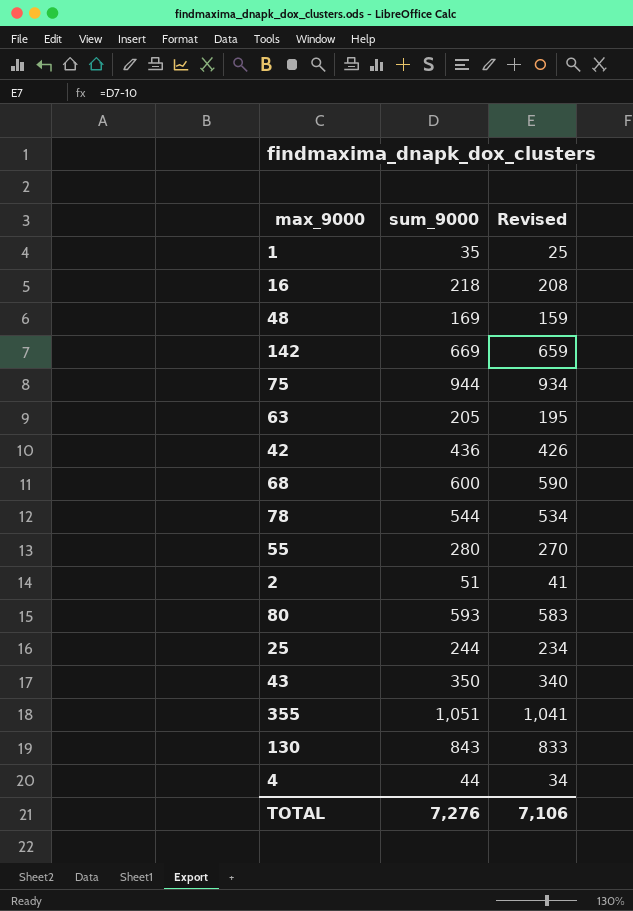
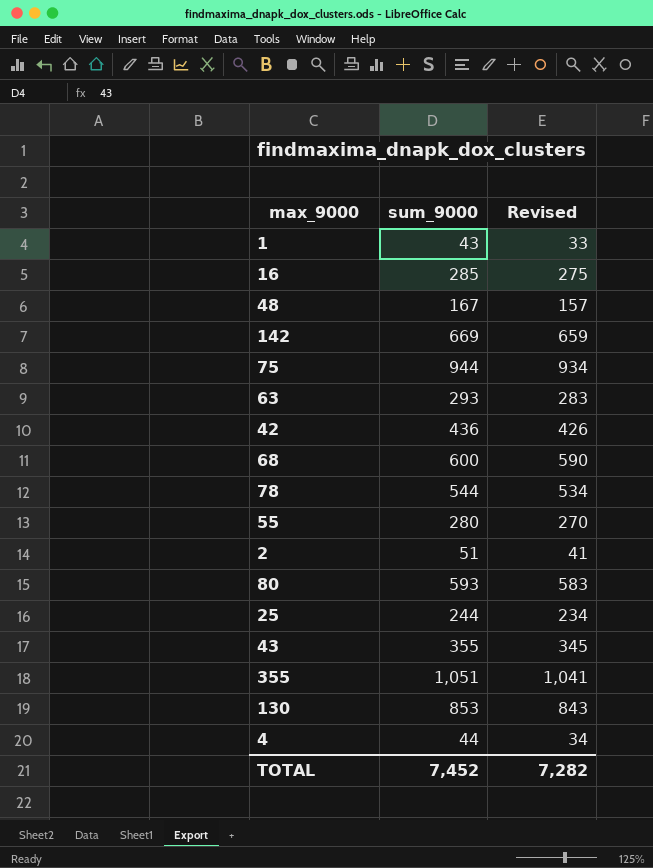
1 | sum_9000: 35 -> 43
1 | Revised: 25 -> 33
16 | sum_9000: 218 -> 285
16 | Revised: 208 -> 275
48 | sum_9000: 169 -> 167
48 | Revised: 159 -> 157
63 | sum_9000: 205 -> 293
63 | Revised: 195 -> 283
43 | sum_9000: 350 -> 355
43 | Revised: 340 -> 345
130 | sum_9000: 843 -> 853
130 | Revised: 833 -> 843
TOTAL | sum_9000: 7,276 -> 7,452
TOTAL | Revised: 7,106 -> 7,282

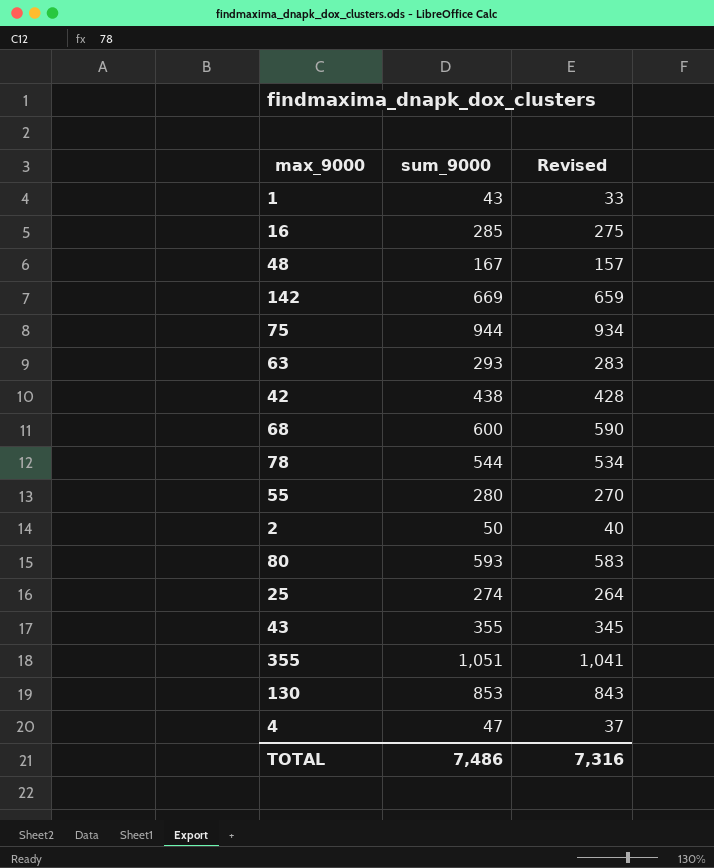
42 | sum_9000: 436 -> 438
42 | Revised: 426 -> 428
2 | sum_9000: 51 -> 50
2 | Revised: 41 -> 40
25 | sum_9000: 244 -> 274
25 | Revised: 234 -> 264
4 | sum_9000: 44 -> 47
4 | Revised: 34 -> 37
TOTAL | sum_9000: 7,452 -> 7,486
TOTAL | Revised: 7,282 -> 7,316

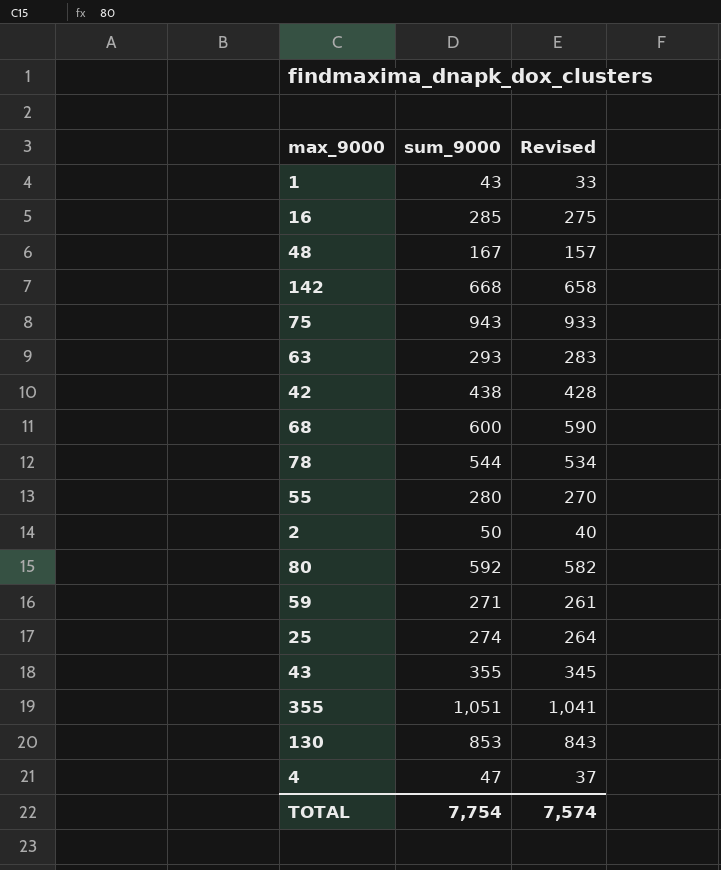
142 | sum_9000: 669 -> 668
142 | Revised: 659 -> 658
75 | sum_9000: 944 -> 943
75 | Revised: 934 -> 933
80 | sum_9000: 593 -> 592
80 | Revised: 583 -> 582
row 59: none -> 271 | 261
TOTAL | sum_9000: 7,486 -> 7,754
TOTAL | Revised: 7,316 -> 7,574

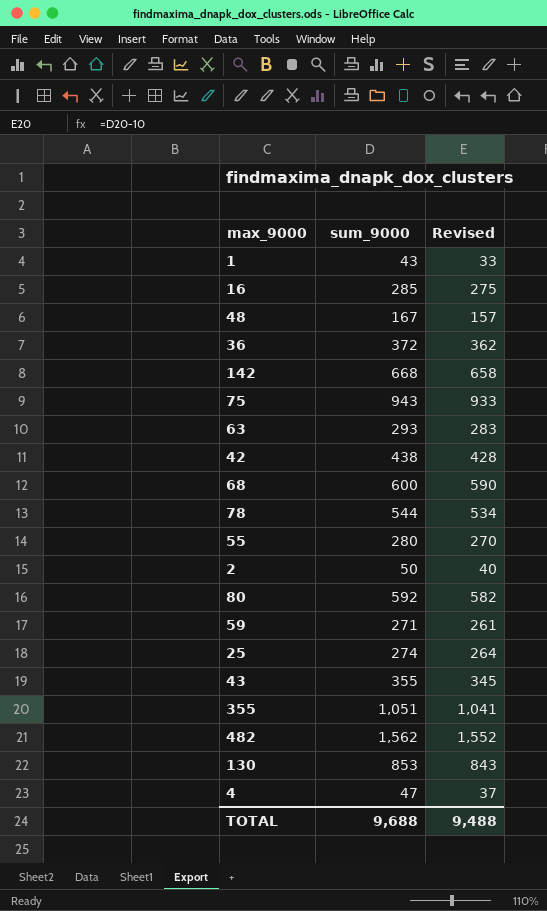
row 36: none -> 372 | 362
row 482: none -> 1,562 | 1,552
TOTAL | sum_9000: 7,754 -> 9,688
TOTAL | Revised: 7,574 -> 9,488

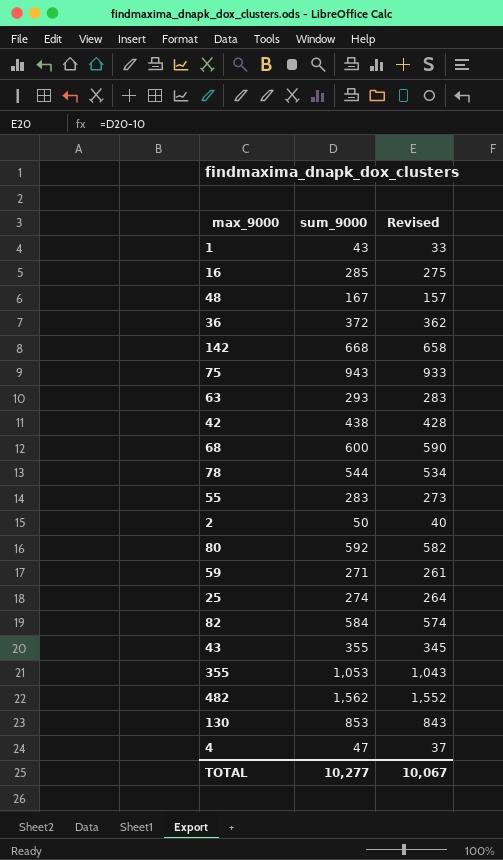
55 | sum_9000: 280 -> 283
55 | Revised: 270 -> 273
row 82: none -> 584 | 574
355 | sum_9000: 1,051 -> 1,053
355 | Revised: 1,041 -> 1,043
TOTAL | sum_9000: 9,688 -> 10,277
TOTAL | Revised: 9,488 -> 10,067

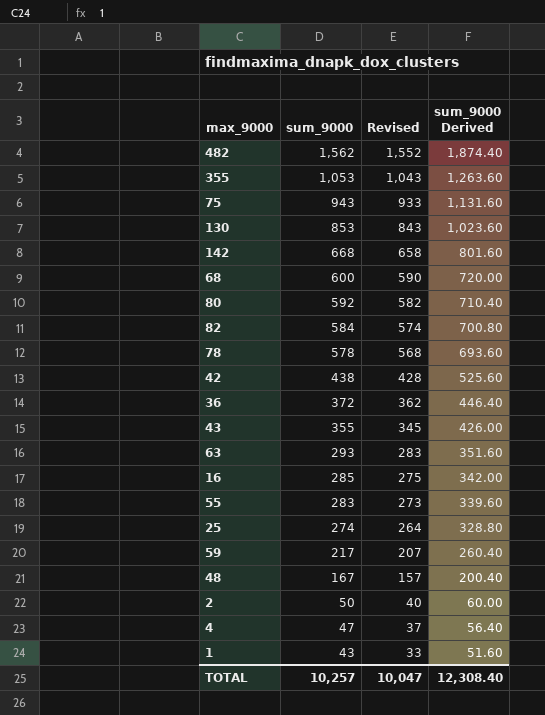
row order: none -> sum_9000 descending
column sum_9000 Derived | formula: none -> [sum_9000] * 1.2
78 | sum_9000: 544 -> 578
78 | Revised: 534 -> 568
59 | sum_9000: 271 -> 217
59 | Revised: 261 -> 207
TOTAL | sum_9000: 10,277 -> 10,257
TOTAL | Revised: 10,067 -> 10,047

